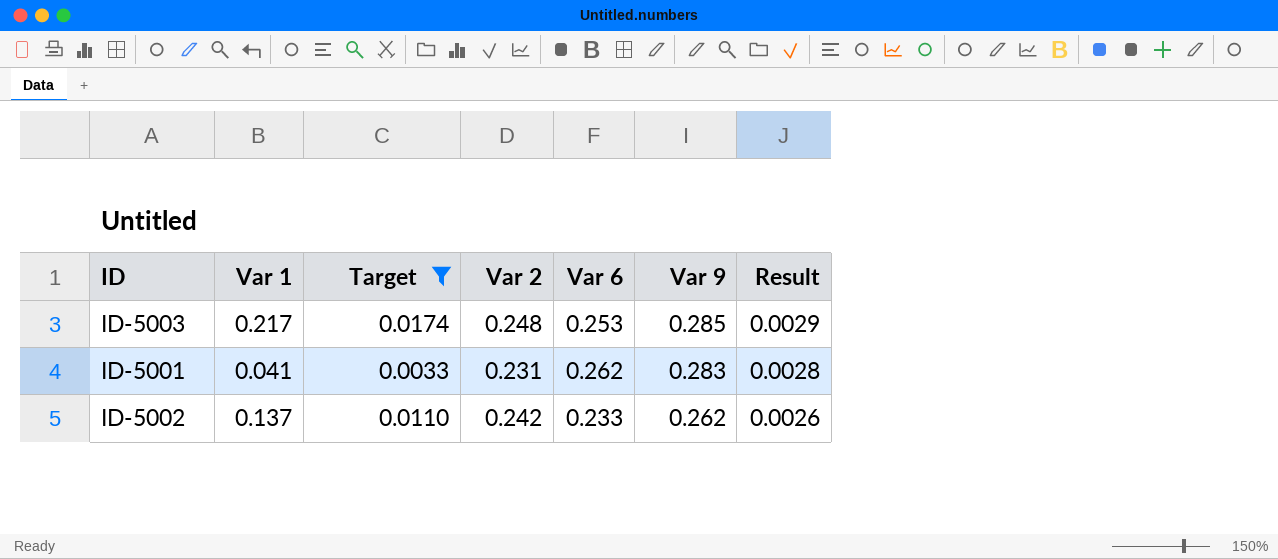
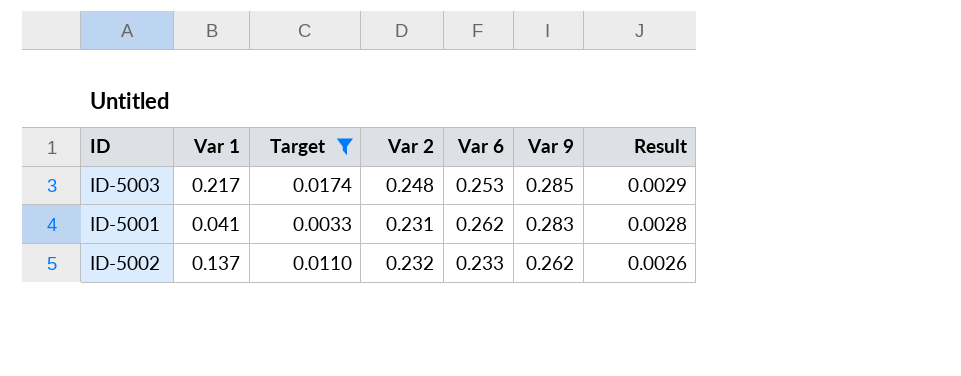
ID-5002 | Var 2: 0.242 -> 0.232

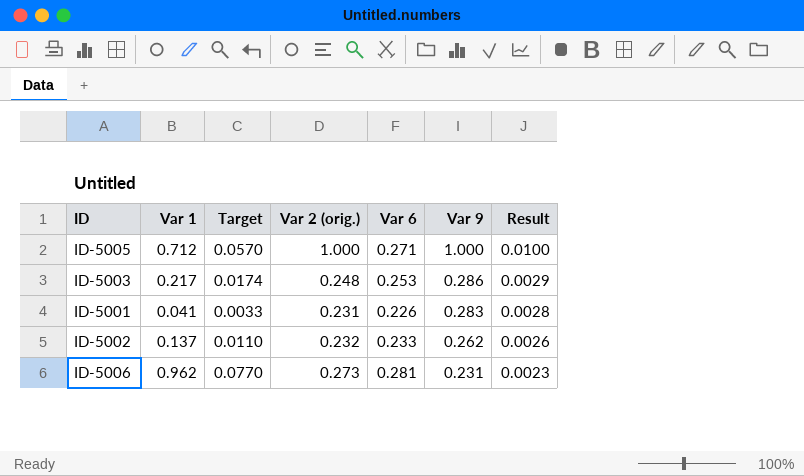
filter: Target <= 0.0174 -> none
column name: Var 2 -> Var 2 (orig.)
ID-5003 | Var 9: 0.285 -> 0.286
ID-5001 | Var 6: 0.262 -> 0.226

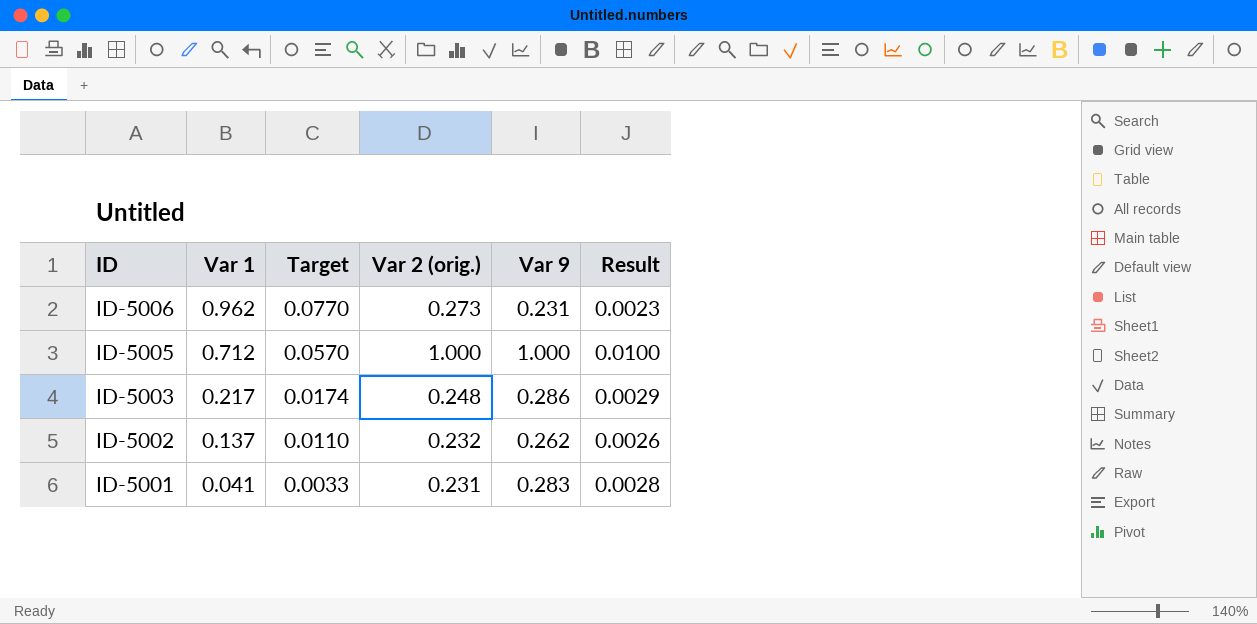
row order: Var 9 descending -> ID descending
column Var 6 | position: 5 -> none

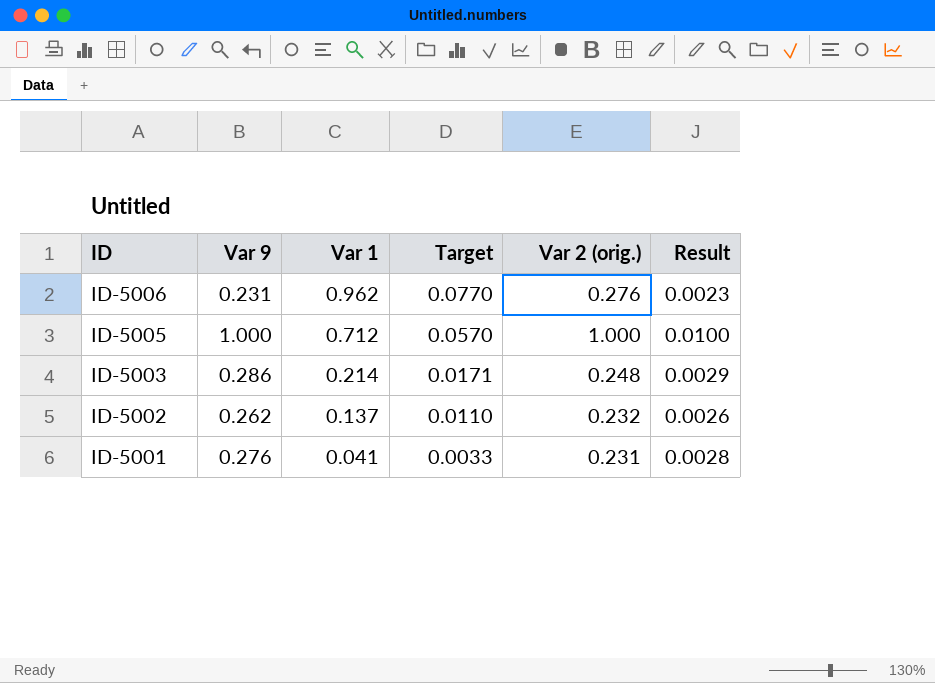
column Var 9 | position: 5 -> 2
ID-5006 | Var 2 (orig.): 0.273 -> 0.276
ID-5003 | Var 1: 0.217 -> 0.214
ID-5003 | Target: 0.0174 -> 0.0171
ID-5001 | Var 9: 0.283 -> 0.276

